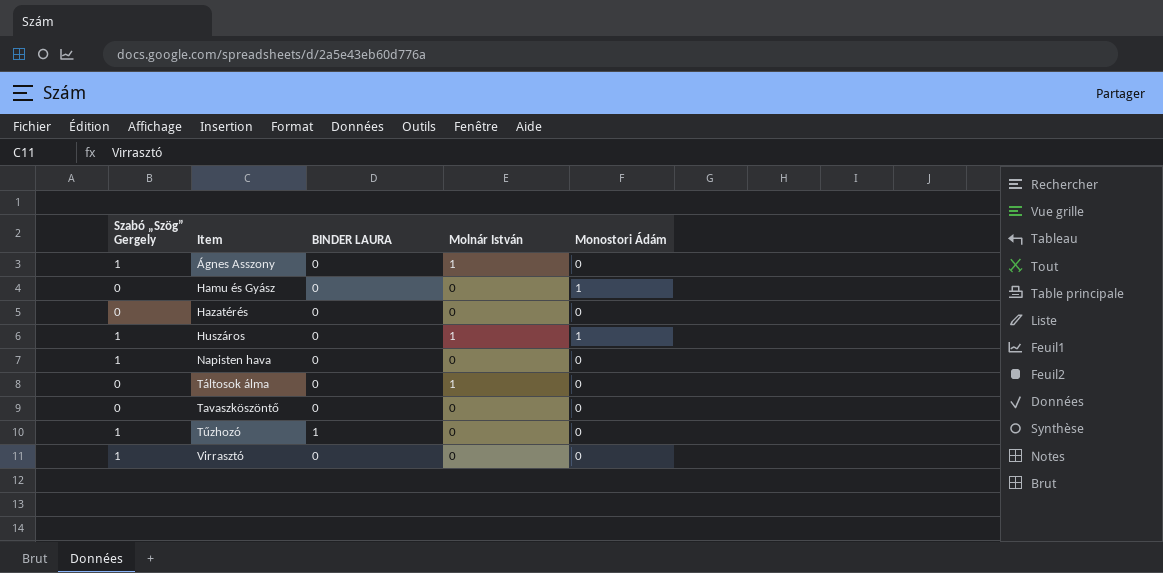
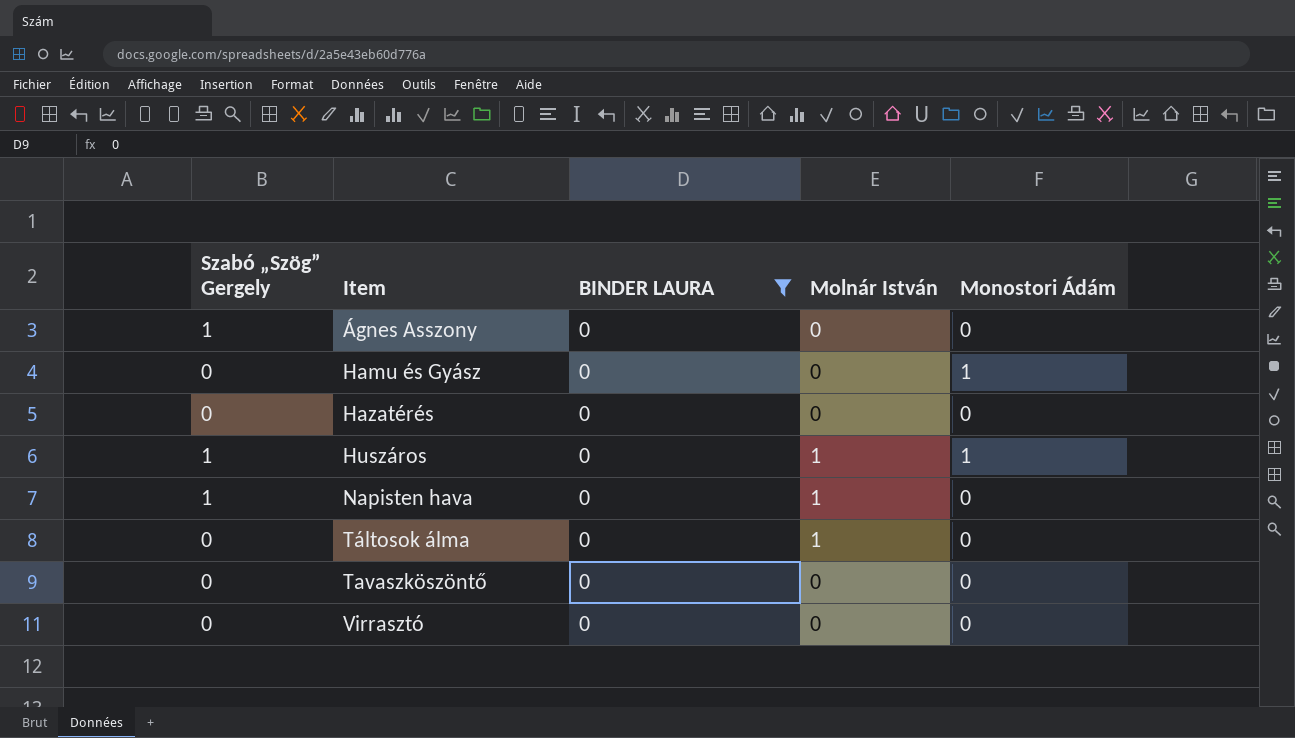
filter: none -> BINDER LAURA = 0
Ágnes Asszony | Molnár István: 1 -> 0
Napisten hava | Molnár István: 0 -> 1
Virrasztó | Szabó „Szög” Gergely: 1 -> 0

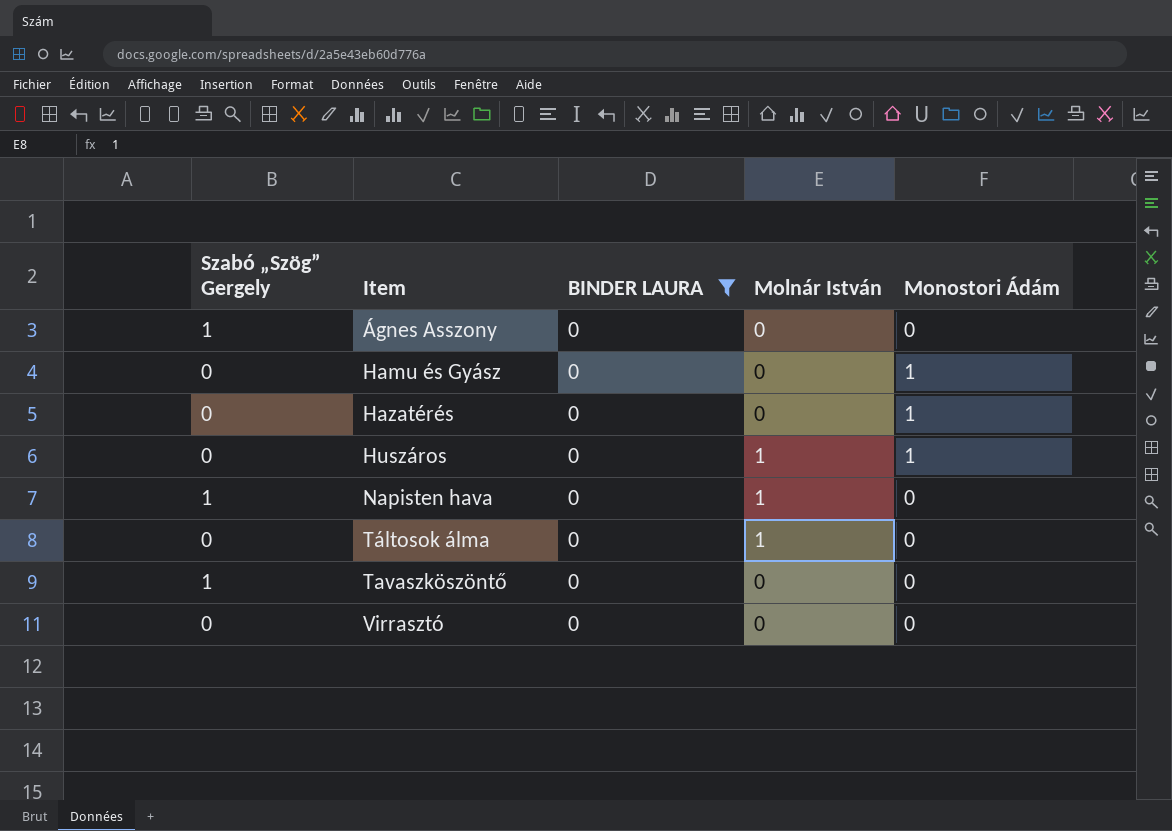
Hazatérés | Monostori Ádám: 0 -> 1
Huszáros | Szabó „Szög” Gergely: 1 -> 0
Tavaszköszöntő | Szabó „Szög” Gergely: 0 -> 1

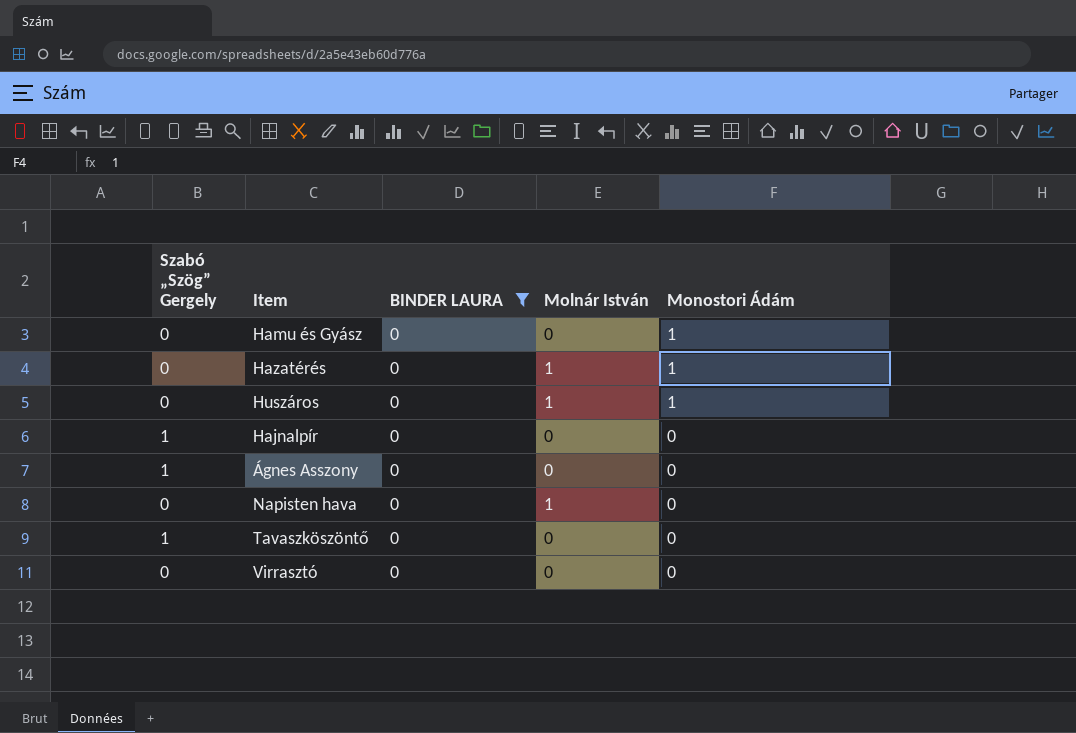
row order: Item ascending -> Monostori Ádám descending
row Táltosok álma: 0 | 0 | 1 | 0 -> none
Hazatérés | Molnár István: 0 -> 1
row Hajnalpír: none -> 1 | 0 | 0 | 0
Napisten hava | Szabó „Szög” Gergely: 1 -> 0

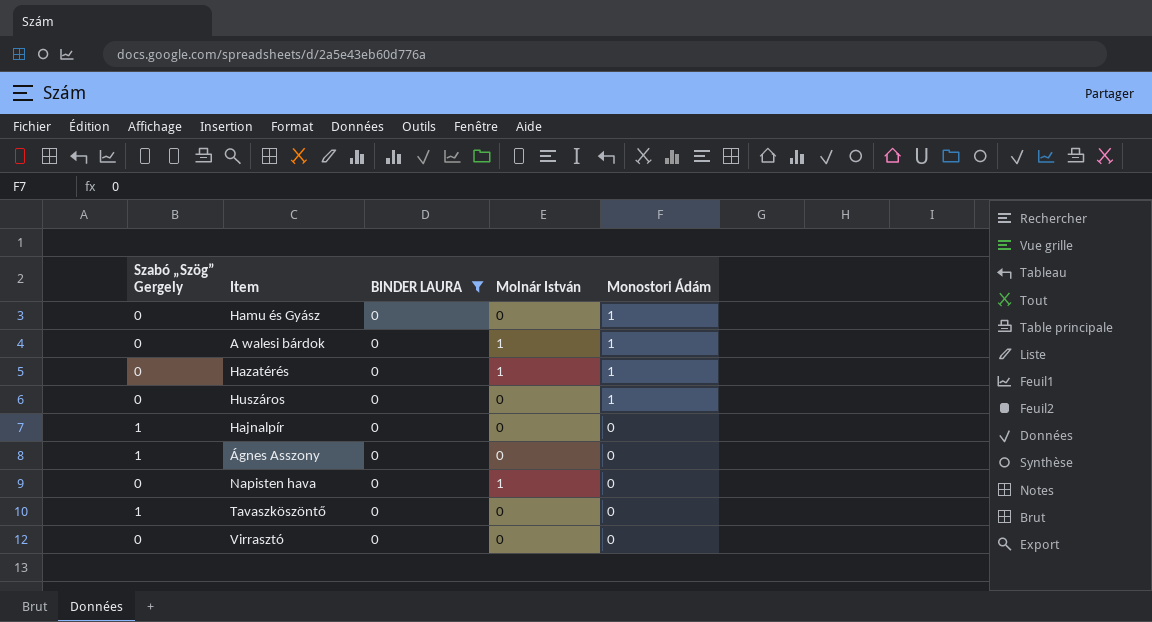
row A walesi bárdok: none -> 0 | 0 | 1 | 1
Huszáros | Molnár István: 1 -> 0

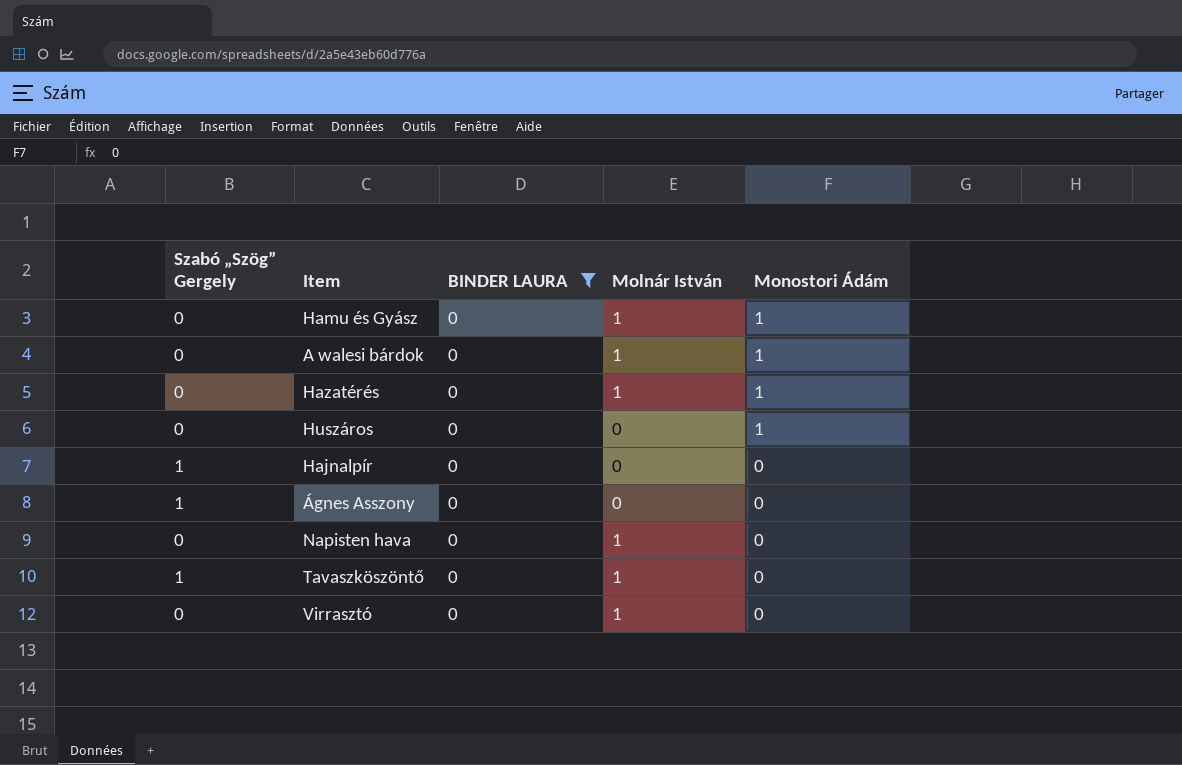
Hamu és Gyász | Molnár István: 0 -> 1
Tavaszköszöntő | Molnár István: 0 -> 1
Virrasztó | Molnár István: 0 -> 1

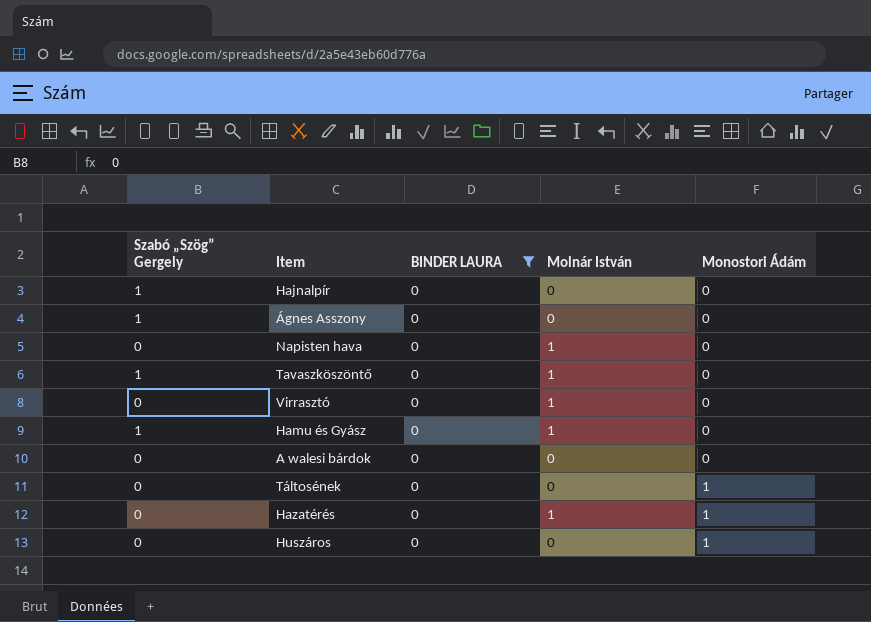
row order: Monostori Ádám descending -> Monostori Ádám ascending
Hamu és Gyász | Szabó „Szög” Gergely: 0 -> 1
Hamu és Gyász | Monostori Ádám: 1 -> 0
A walesi bárdok | Molnár István: 1 -> 0
A walesi bárdok | Monostori Ádám: 1 -> 0
row Táltosének: none -> 0 | 0 | 0 | 1

